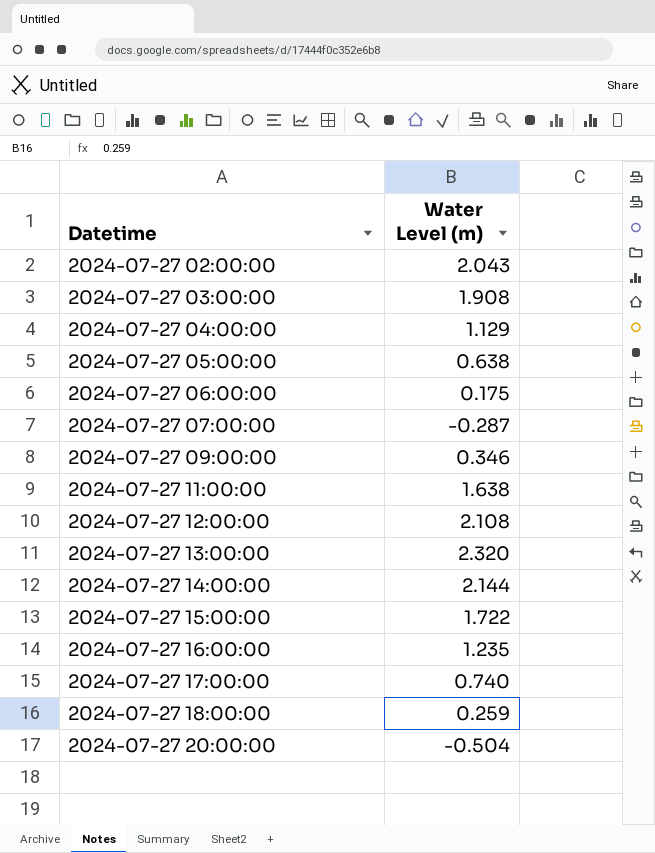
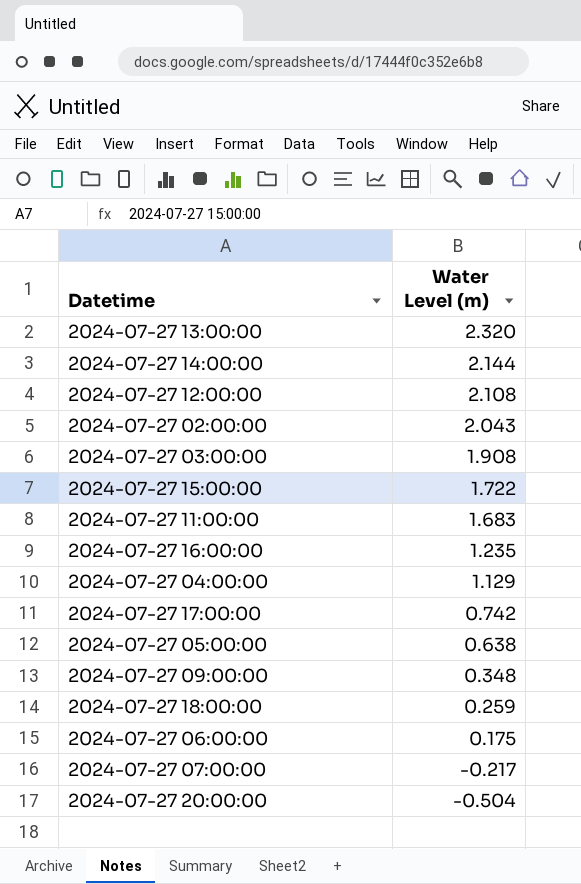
row order: Datetime ascending -> Water Level (m) descending
2024-07-27 11:00:00 | Water Level (m): 1.638 -> 1.683
2024-07-27 17:00:00 | Water Level (m): 0.740 -> 0.742
2024-07-27 09:00:00 | Water Level (m): 0.346 -> 0.348
2024-07-27 07:00:00 | Water Level (m): -0.287 -> -0.217

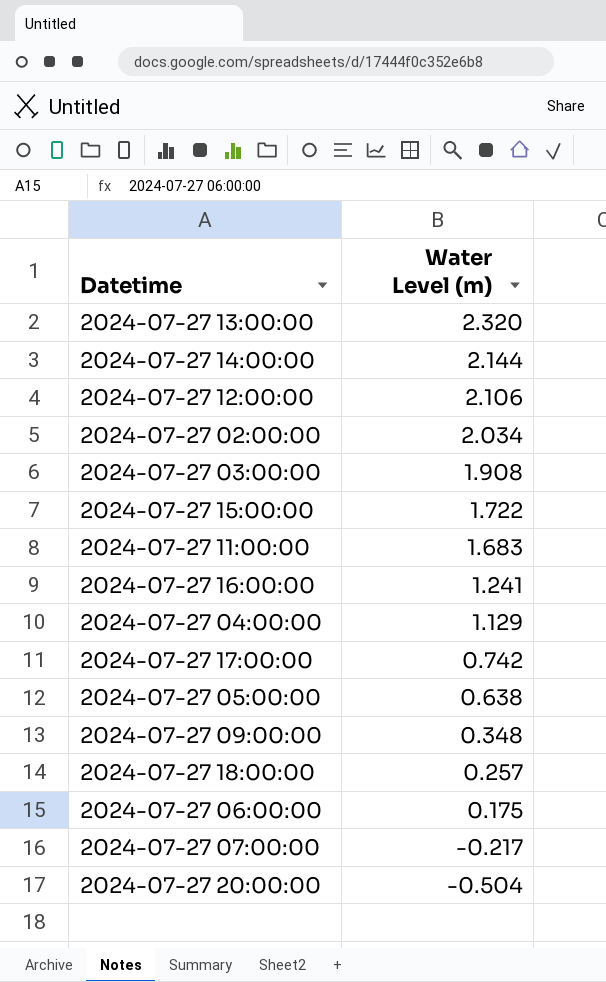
2024-07-27 12:00:00 | Water Level (m): 2.108 -> 2.106
2024-07-27 02:00:00 | Water Level (m): 2.043 -> 2.034
2024-07-27 16:00:00 | Water Level (m): 1.235 -> 1.241
2024-07-27 18:00:00 | Water Level (m): 0.259 -> 0.257

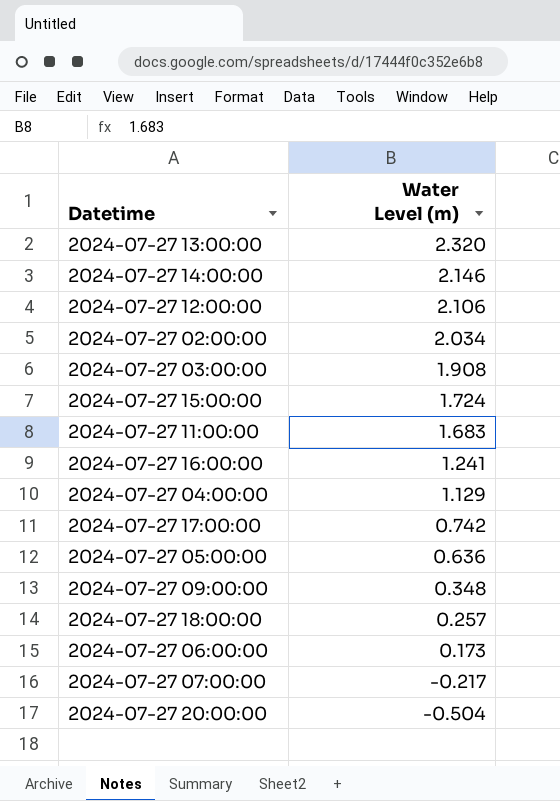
2024-07-27 14:00:00 | Water Level (m): 2.144 -> 2.146
2024-07-27 15:00:00 | Water Level (m): 1.722 -> 1.724
2024-07-27 05:00:00 | Water Level (m): 0.638 -> 0.636
2024-07-27 06:00:00 | Water Level (m): 0.175 -> 0.173

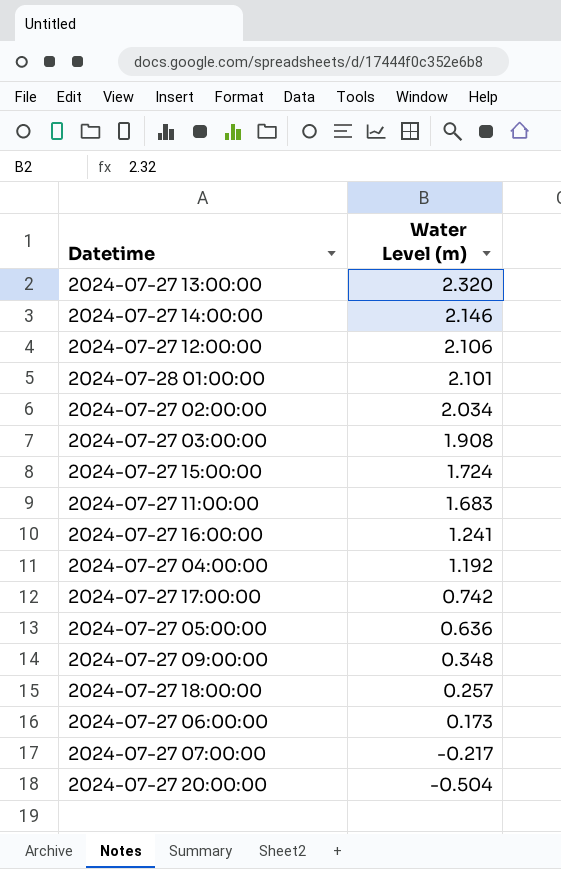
row 2024-07-28 01:00:00: none -> 2.101
2024-07-27 04:00:00 | Water Level (m): 1.129 -> 1.192

